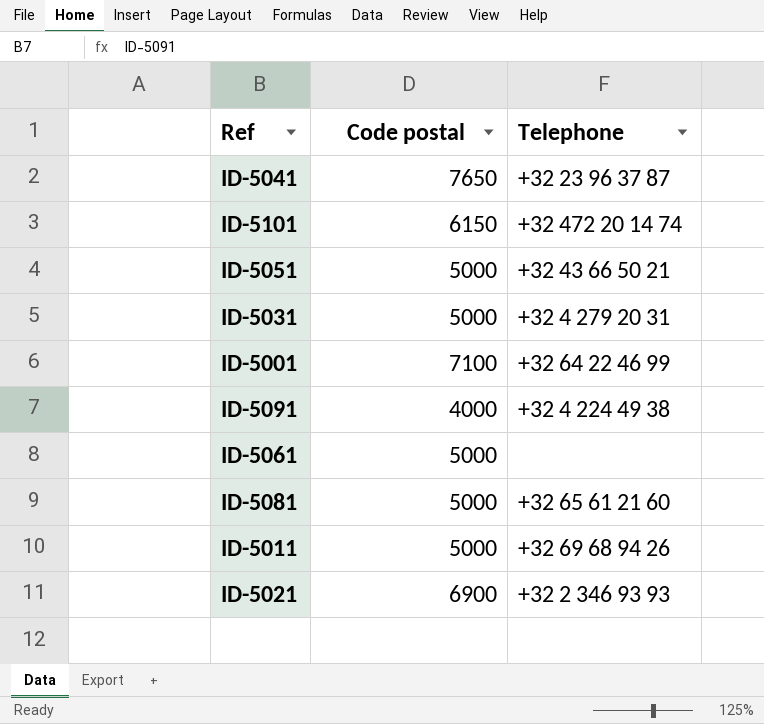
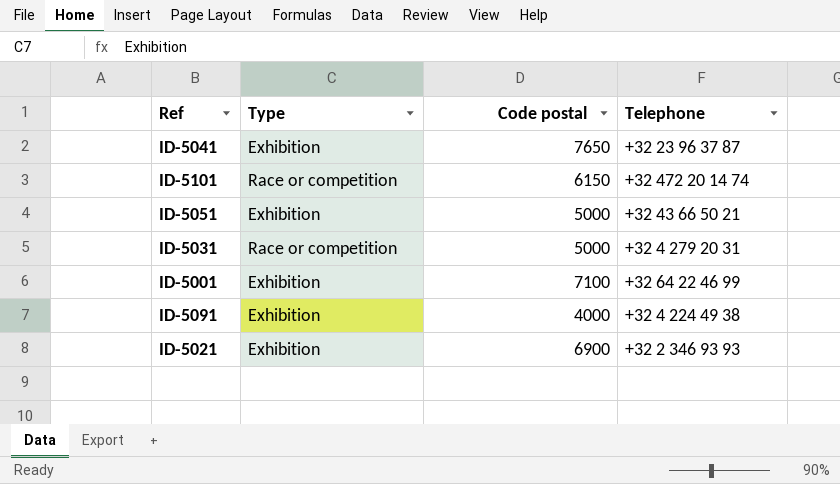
column Type | position: none -> 2
row ID-5061: 5000 | none -> none
row ID-5081: 5000 | +32 65 61 21 60 -> none
row ID-5011: 5000 | +32 69 68 94 26 -> none

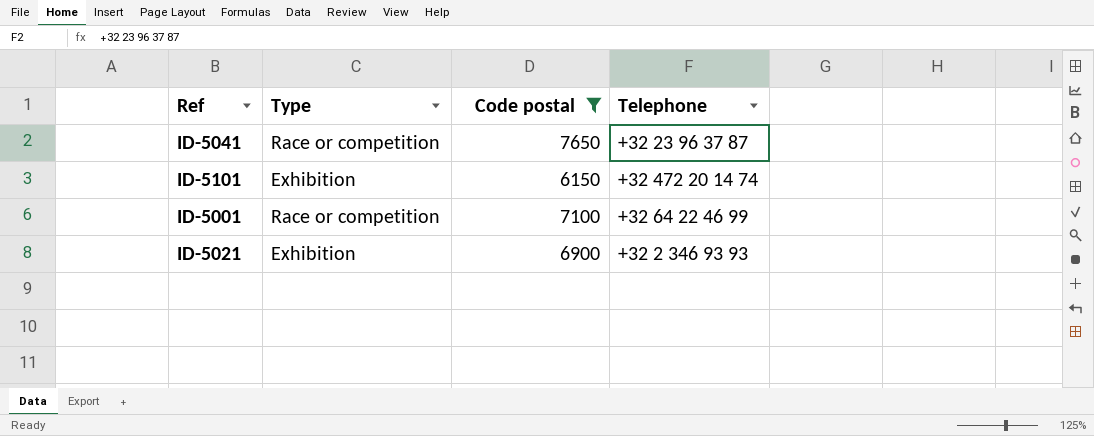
filter: none -> Code postal >= 6150
ID-5041 | Type: Exhibition -> Race or competition
ID-5101 | Type: Race or competition -> Exhibition
ID-5001 | Type: Exhibition -> Race or competition

